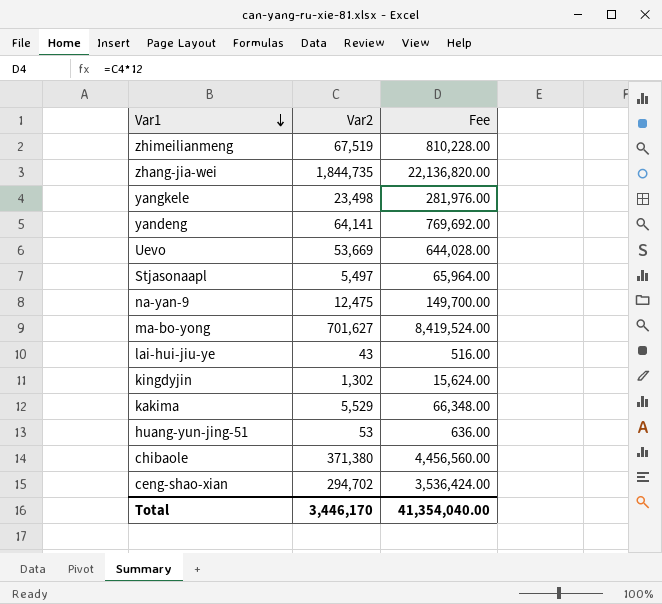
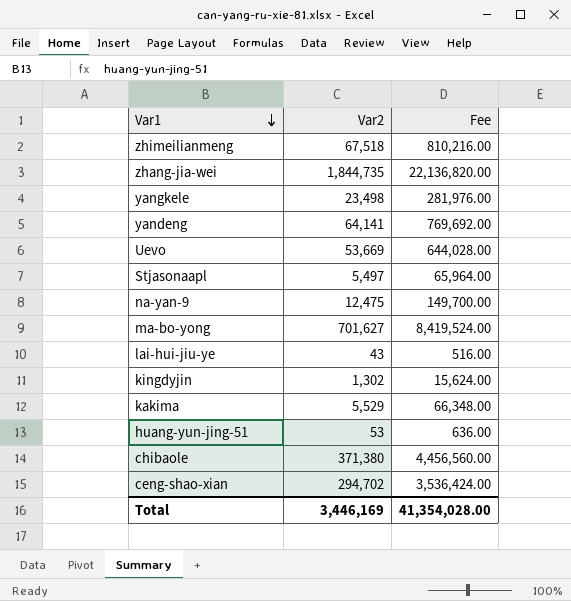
zhimeilianmeng | Var2: 67,519 -> 67,518
zhimeilianmeng | Fee: 810,228.00 -> 810,216.00
Total | Var2: 3,446,170 -> 3,446,169
Total | Fee: 41,354,040.00 -> 41,354,028.00

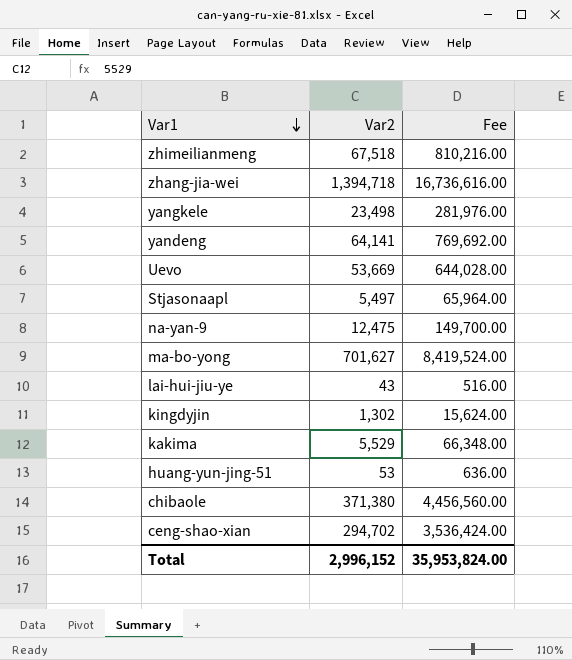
zhang-jia-wei | Var2: 1,844,735 -> 1,394,718
zhang-jia-wei | Fee: 22,136,820.00 -> 16,736,616.00
Total | Var2: 3,446,169 -> 2,996,152
Total | Fee: 41,354,028.00 -> 35,953,824.00

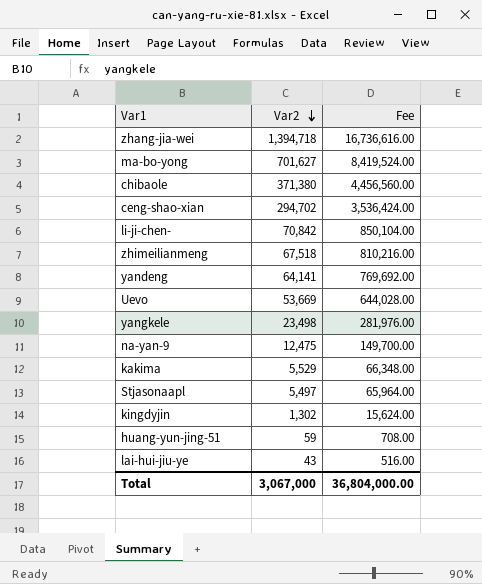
row order: Var1 descending -> Var2 descending
row li-ji-chen-: none -> 70,842 | 850,104.00
huang-yun-jing-51 | Var2: 53 -> 59
huang-yun-jing-51 | Fee: 636.00 -> 708.00
Total | Var2: 2,996,152 -> 3,067,000
Total | Fee: 35,953,824.00 -> 36,804,000.00

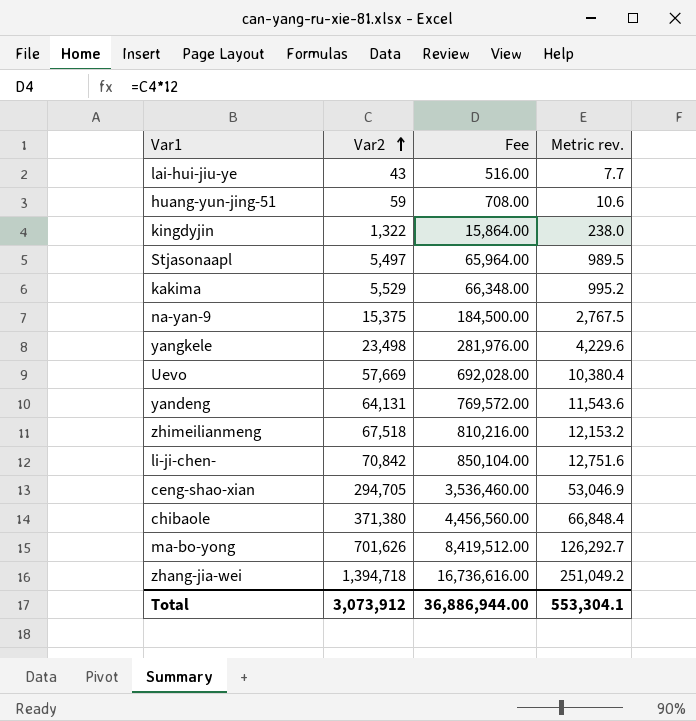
row order: Var2 descending -> Var2 ascending
column Metric rev. | formula: none -> [Var2] * 0.18
kingdyjin | Var2: 1,302 -> 1,322
kingdyjin | Fee: 15,624.00 -> 15,864.00
na-yan-9 | Var2: 12,475 -> 15,375
na-yan-9 | Fee: 149,700.00 -> 184,500.00
Uevo | Var2: 53,669 -> 57,669
Uevo | Fee: 644,028.00 -> 692,028.00
yandeng | Var2: 64,141 -> 64,131
yandeng | Fee: 769,692.00 -> 769,572.00
ceng-shao-xian | Var2: 294,702 -> 294,705
ceng-shao-xian | Fee: 3,536,424.00 -> 3,536,460.00
ma-bo-yong | Var2: 701,627 -> 701,626
ma-bo-yong | Fee: 8,419,524.00 -> 8,419,512.00
Total | Var2: 3,067,000 -> 3,073,912
Total | Fee: 36,804,000.00 -> 36,886,944.00

